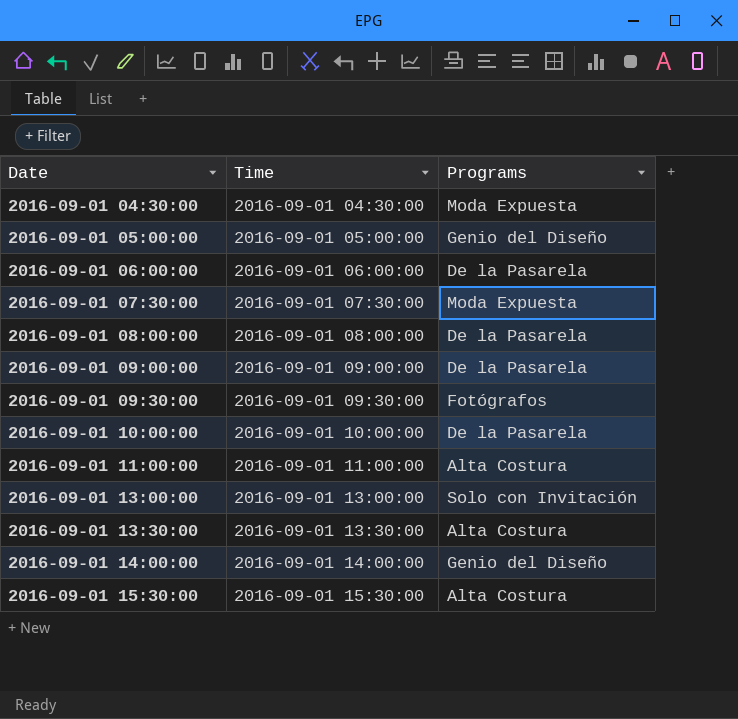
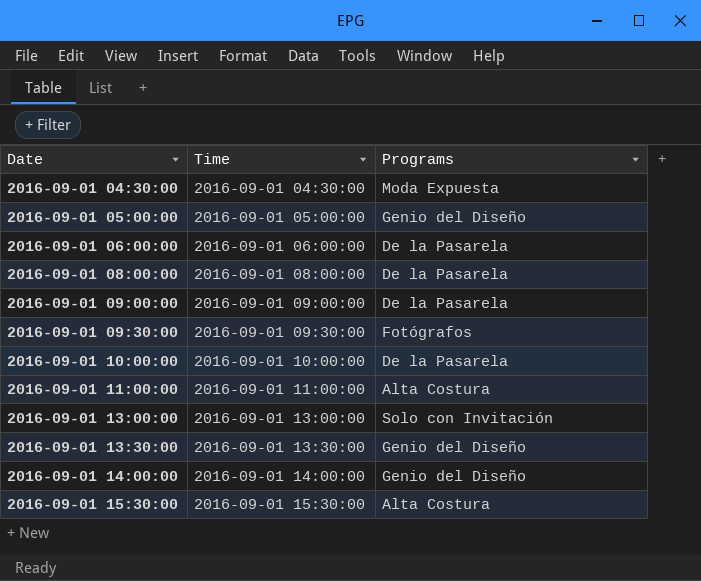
row 2016-09-01 07:30:00: 2016-09-01 07:30:00 | Moda Expuesta -> none
2016-09-01 13:30:00 | Programs: Alta Costura -> Genio del Diseño

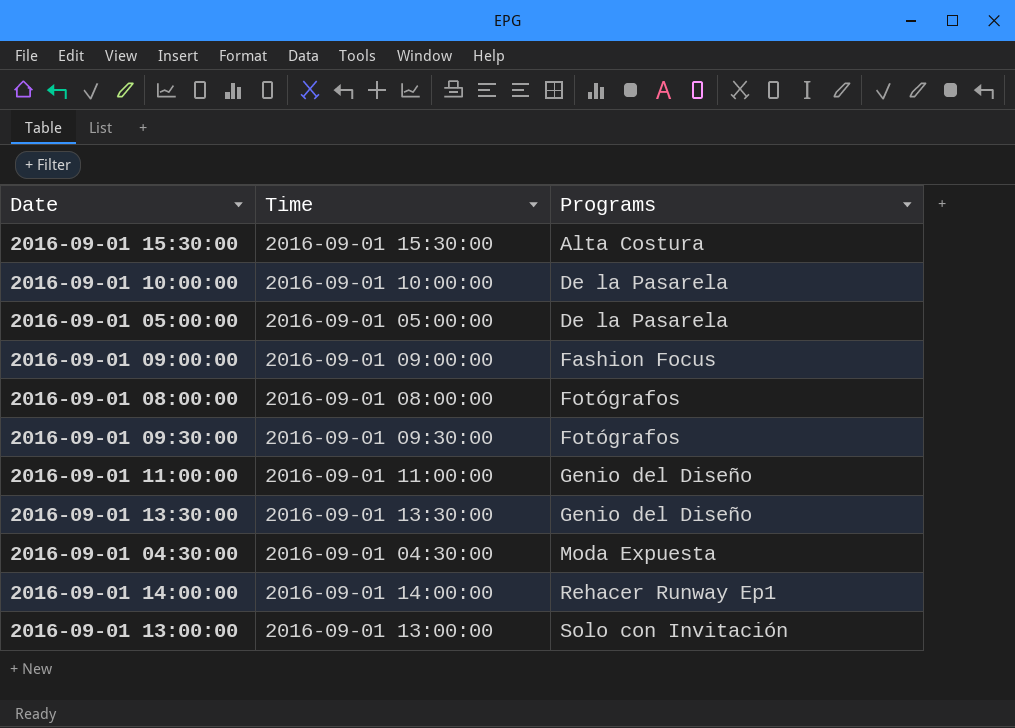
row order: Date ascending -> Programs ascending
row 2016-09-01 06:00:00: 2016-09-01 06:00:00 | De la Pasarela -> none
2016-09-01 05:00:00 | Programs: Genio del Diseño -> De la Pasarela
2016-09-01 09:00:00 | Programs: De la Pasarela -> Fashion Focus
2016-09-01 08:00:00 | Programs: De la Pasarela -> Fotógrafos
2016-09-01 11:00:00 | Programs: Alta Costura -> Genio del Diseño
2016-09-01 14:00:00 | Programs: Genio del Diseño -> Rehacer Runway Ep1

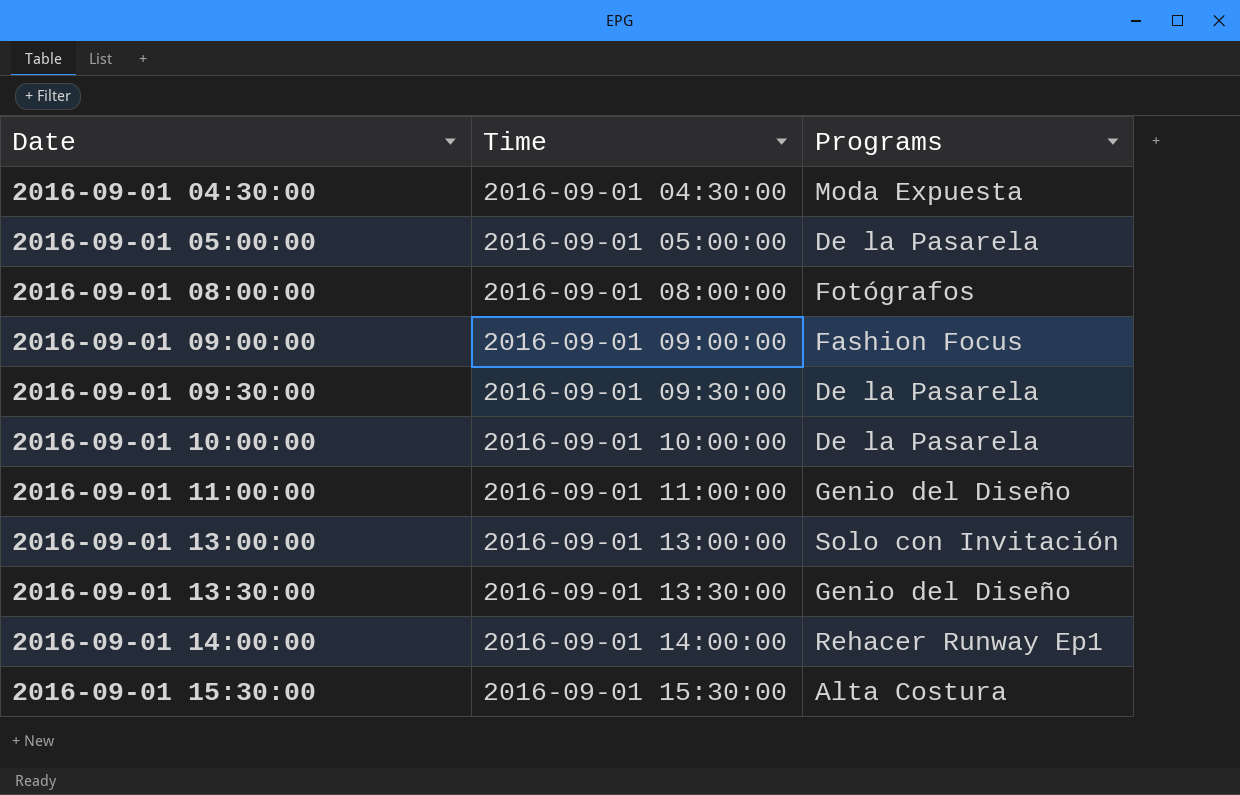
row order: Programs ascending -> Date ascending
2016-09-01 09:30:00 | Programs: Fotógrafos -> De la Pasarela

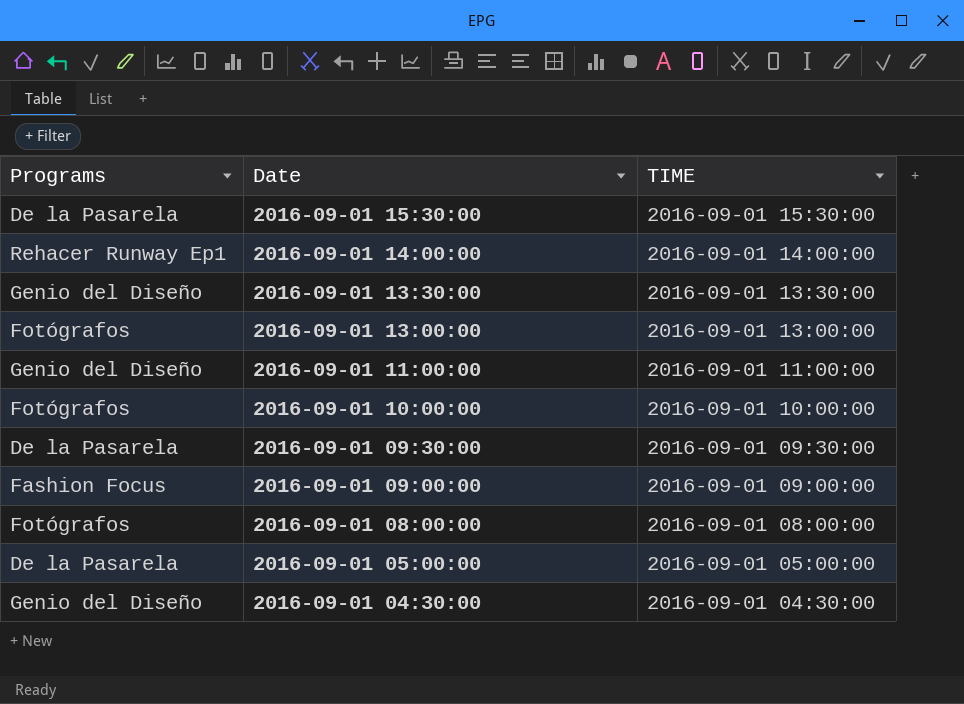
row order: Date ascending -> Date descending
column Programs | position: 3 -> 1
column name: Time -> TIME
2016-09-01 15:30:00 | Programs: Alta Costura -> De la Pasarela
2016-09-01 13:00:00 | Programs: Solo con Invitación -> Fotógrafos
2016-09-01 10:00:00 | Programs: De la Pasarela -> Fotógrafos
2016-09-01 04:30:00 | Programs: Moda Expuesta -> Genio del Diseño

